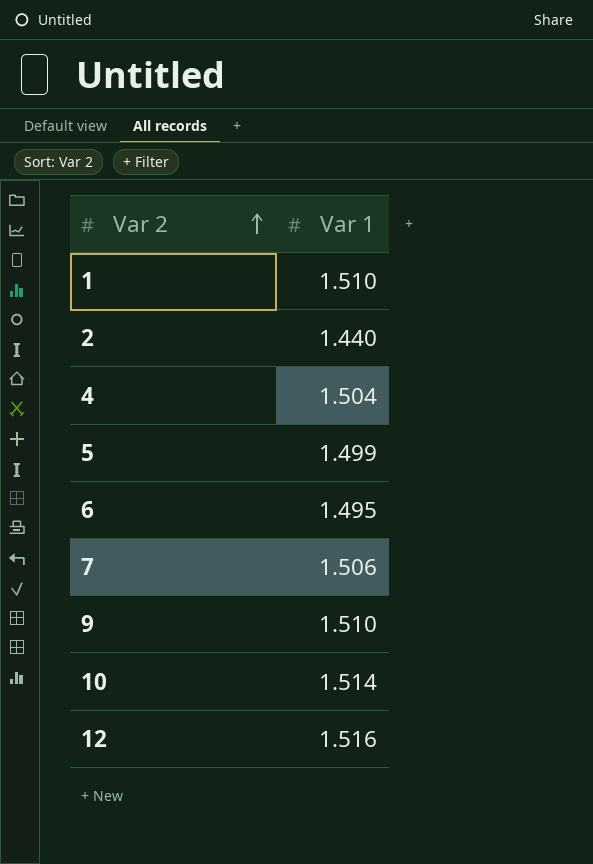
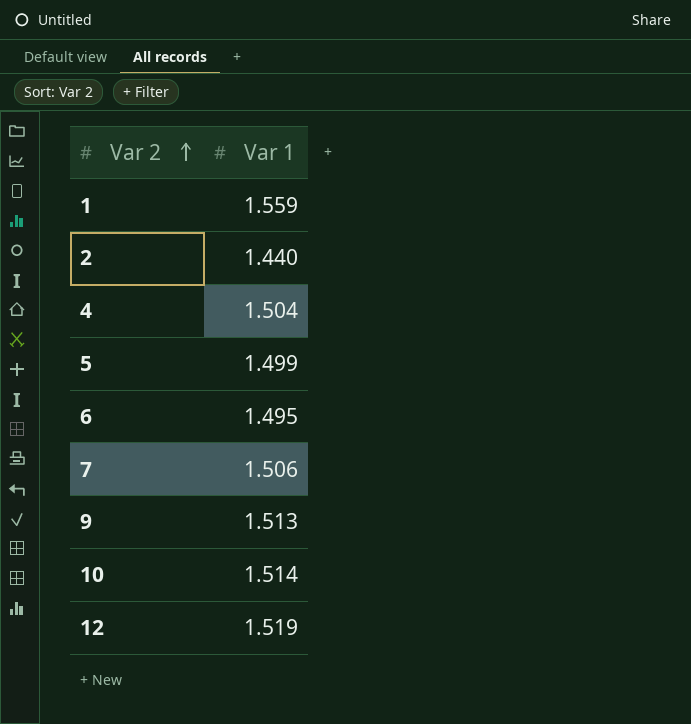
1 | Var 1: 1.510 -> 1.559
9 | Var 1: 1.510 -> 1.513
12 | Var 1: 1.516 -> 1.519

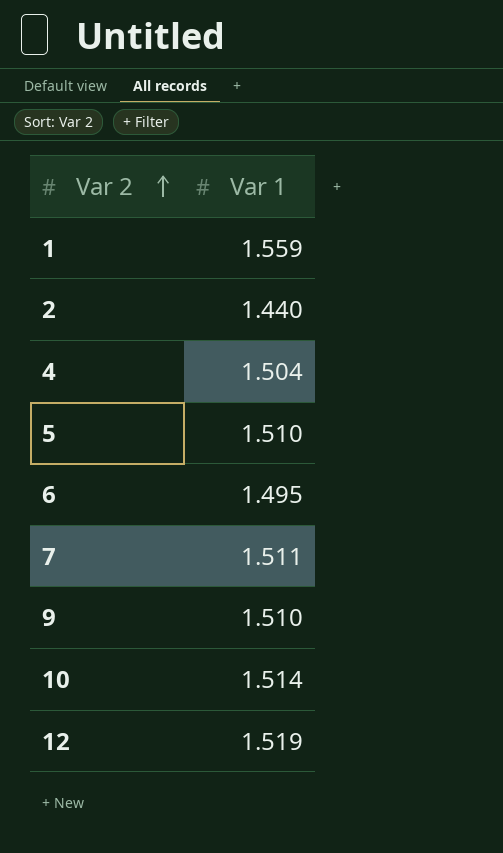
5 | Var 1: 1.499 -> 1.510
7 | Var 1: 1.506 -> 1.511
9 | Var 1: 1.513 -> 1.510

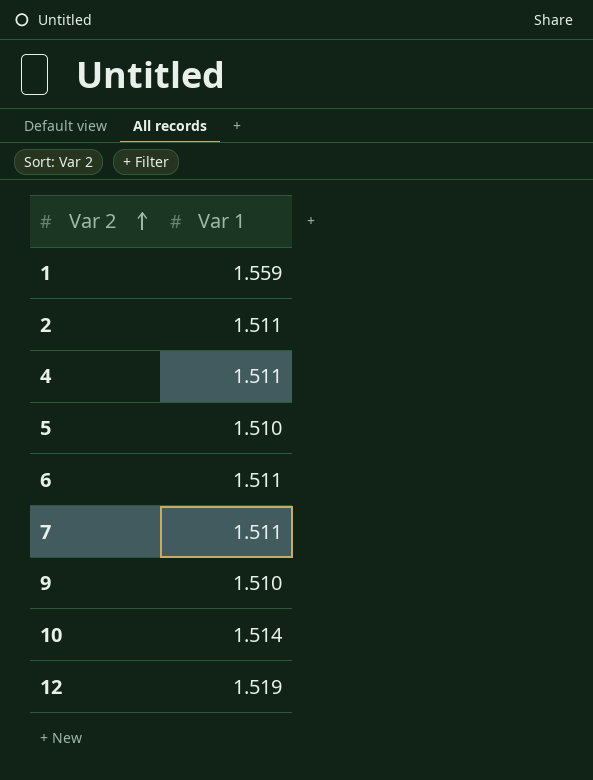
2 | Var 1: 1.440 -> 1.511
4 | Var 1: 1.504 -> 1.511
6 | Var 1: 1.495 -> 1.511

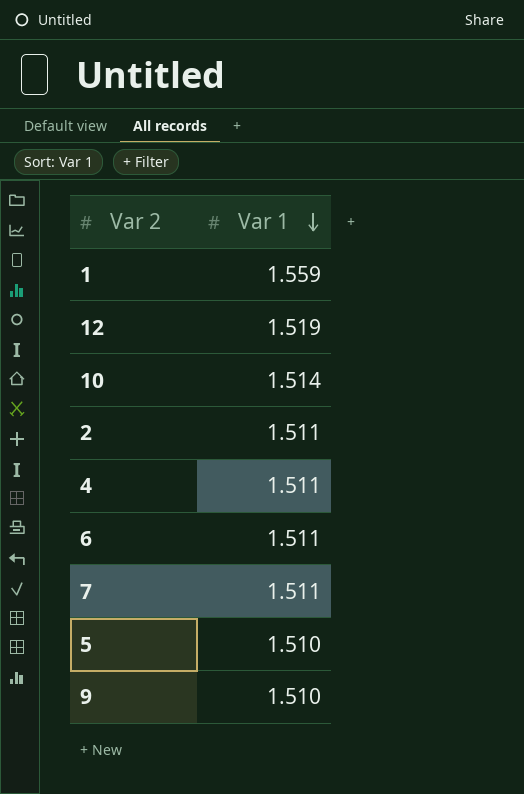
row order: Var 2 ascending -> Var 1 descending

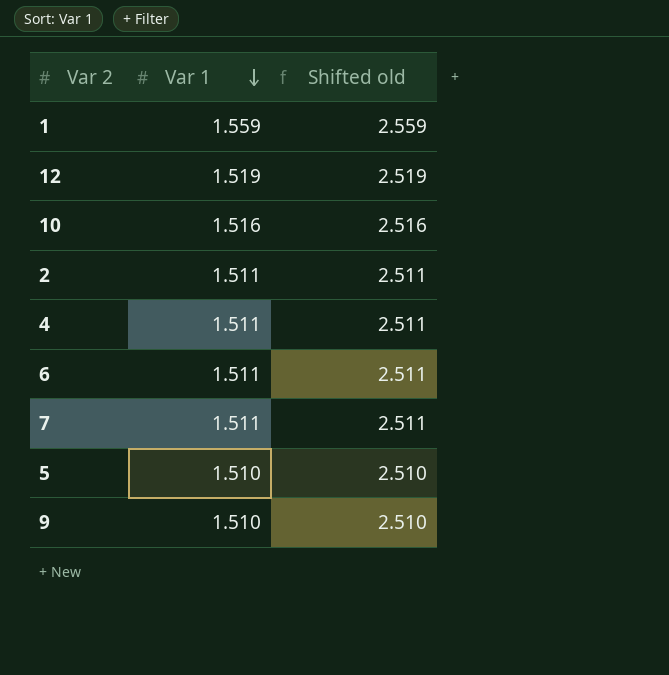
column Shifted old | formula: none -> [Var 1] + 1
10 | Var 1: 1.514 -> 1.516

